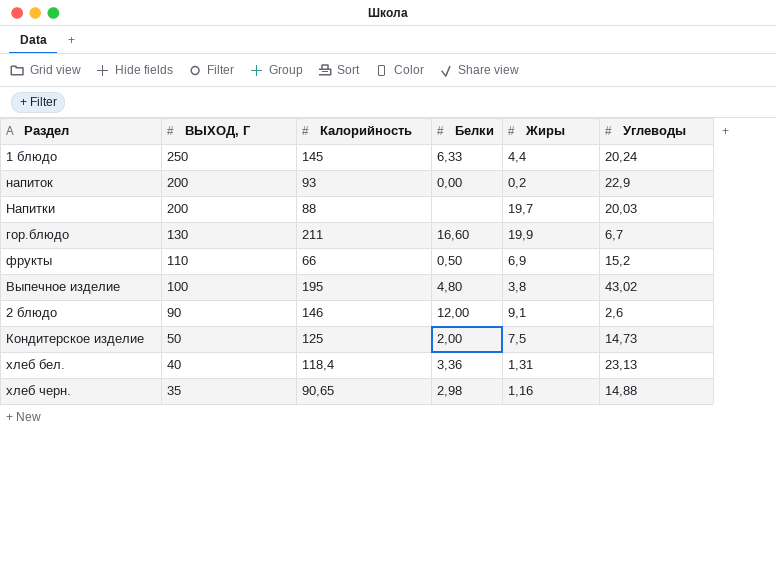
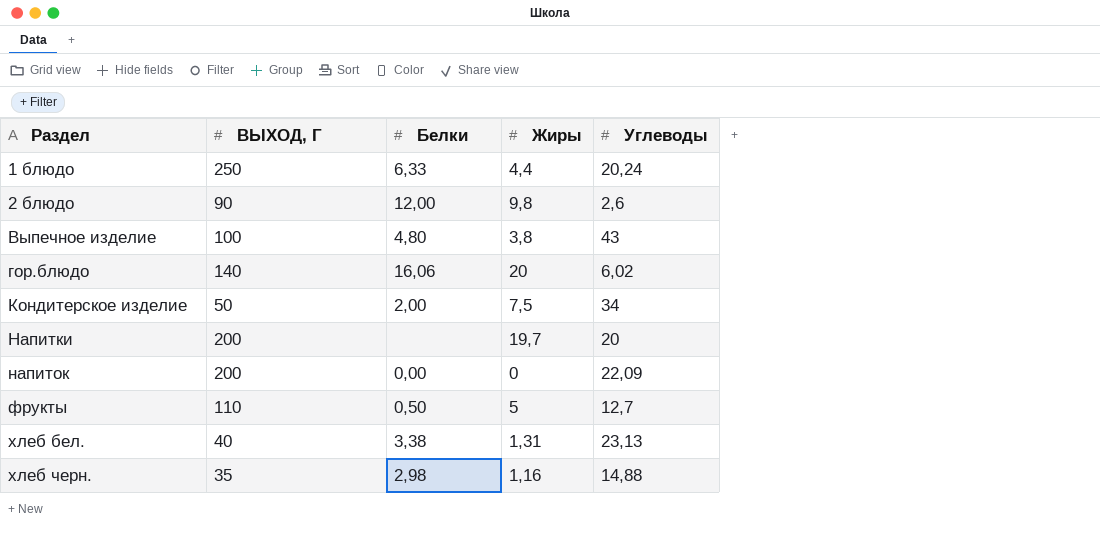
row order: ВЫХОД, Г descending -> Раздел ascending
column Калорийность | position: 3 -> none
2 блюдо | Жиры: 9,1 -> 9,8
Выпечное изделие | Углеводы: 43,02 -> 43
гор.блюдо | ВЫХОД, Г: 130 -> 140
гор.блюдо | Белки: 16,60 -> 16,06
гор.блюдо | Жиры: 19,9 -> 20
гор.блюдо | Углеводы: 6,7 -> 6,02
Кондитерское изделие | Углеводы: 14,73 -> 34
Напитки | Углеводы: 20,03 -> 20
напиток | Жиры: 0,2 -> 0
напиток | Углеводы: 22,9 -> 22,09
фрукты | Жиры: 6,9 -> 5
фрукты | Углеводы: 15,2 -> 12,7
хлеб бел. | Белки: 3,36 -> 3,38

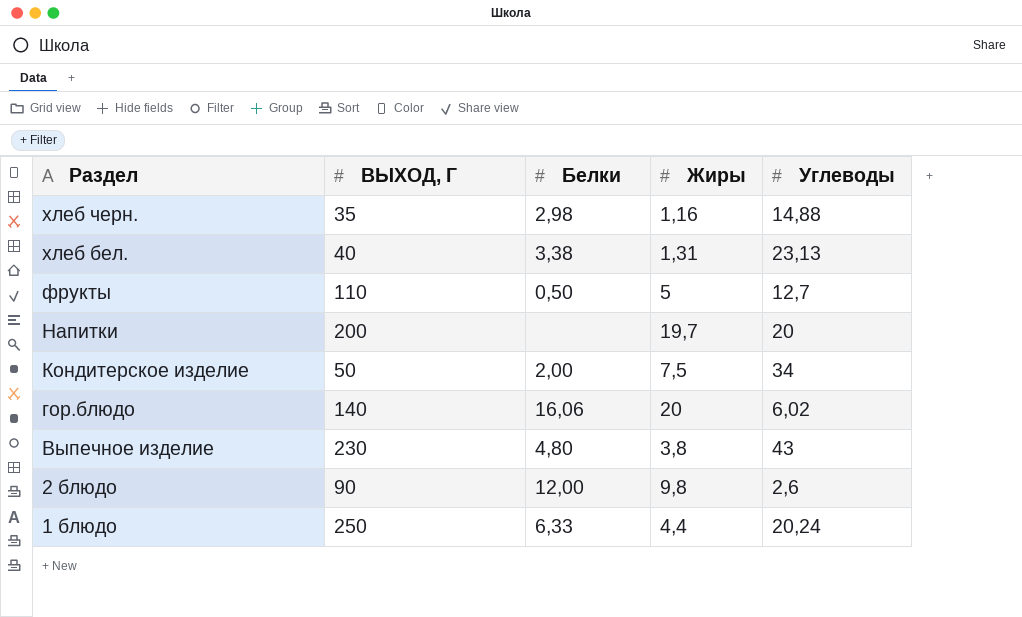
row order: Раздел ascending -> Раздел descending
row напиток: 200 | 0,00 | 0 | 22,09 -> none
Выпечное изделие | ВЫХОД, Г: 100 -> 230

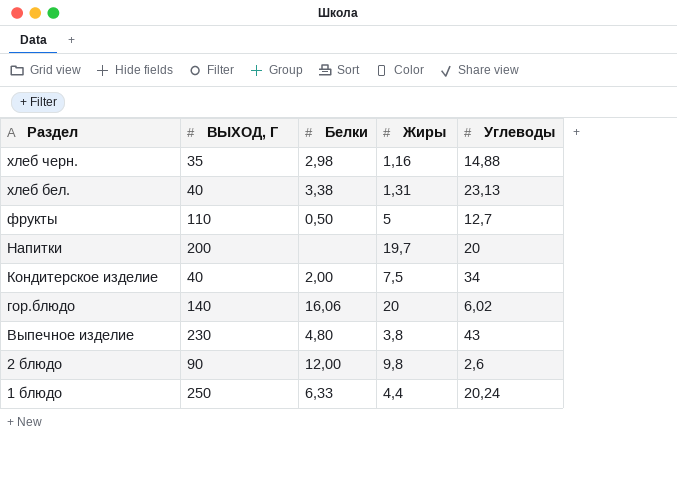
Кондитерское изделие | ВЫХОД, Г: 50 -> 40

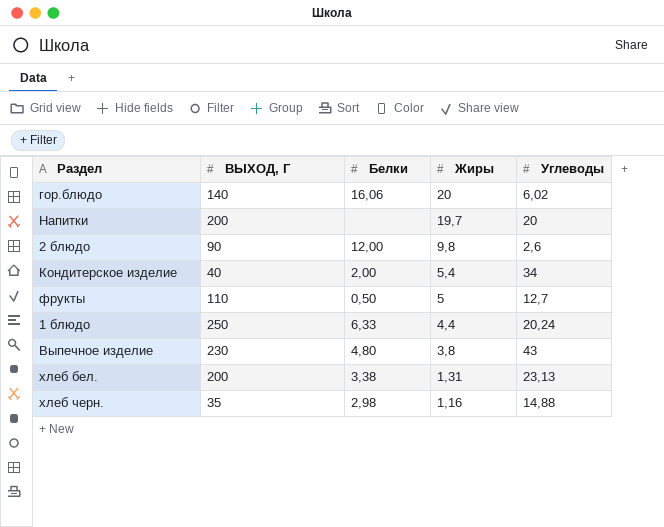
row order: Раздел descending -> Жиры descending
Кондитерское изделие | Жиры: 7,5 -> 5,4
хлеб бел. | ВЫХОД, Г: 40 -> 200

